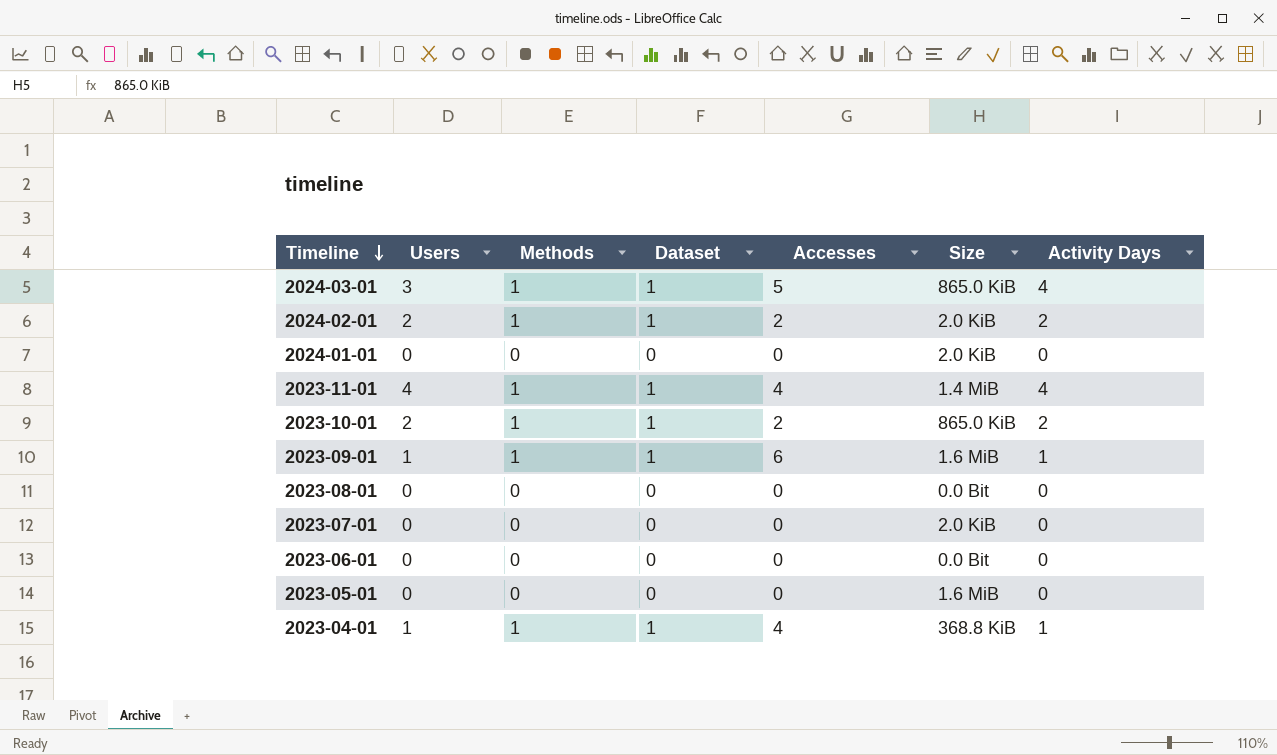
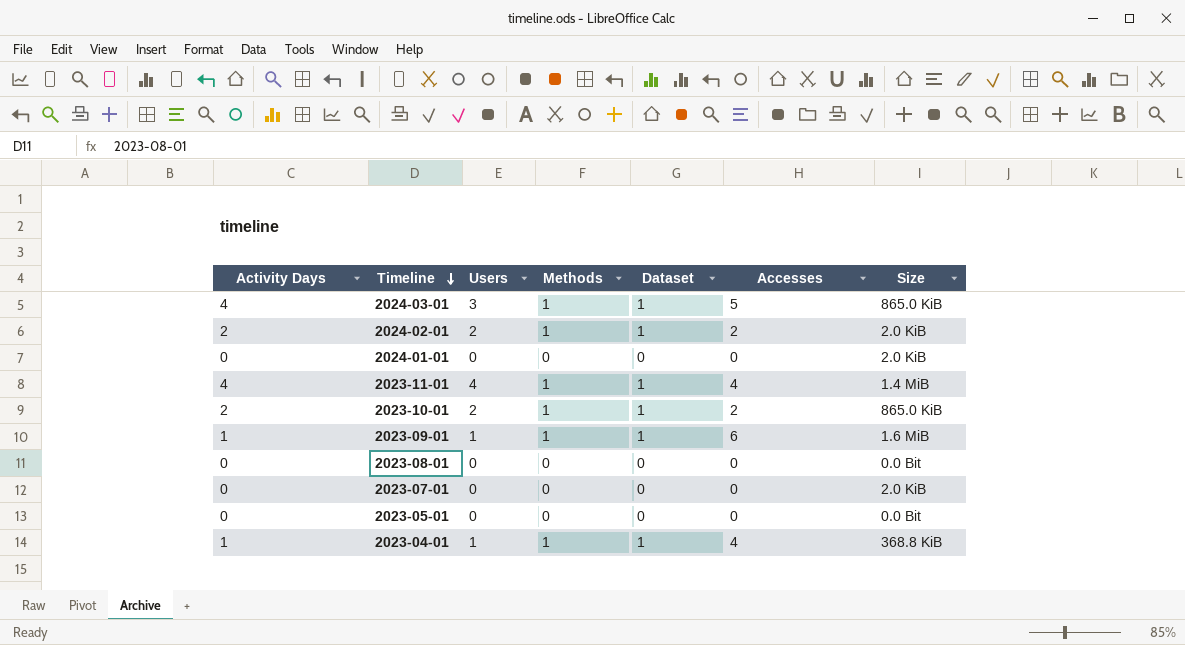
column Activity Days | position: 7 -> 1
row 2023-06-01: 0 | 0 | 0 | 0 | 0.0 Bit | 0 -> none
2023-05-01 | Size: 1.6 MiB -> 0.0 Bit

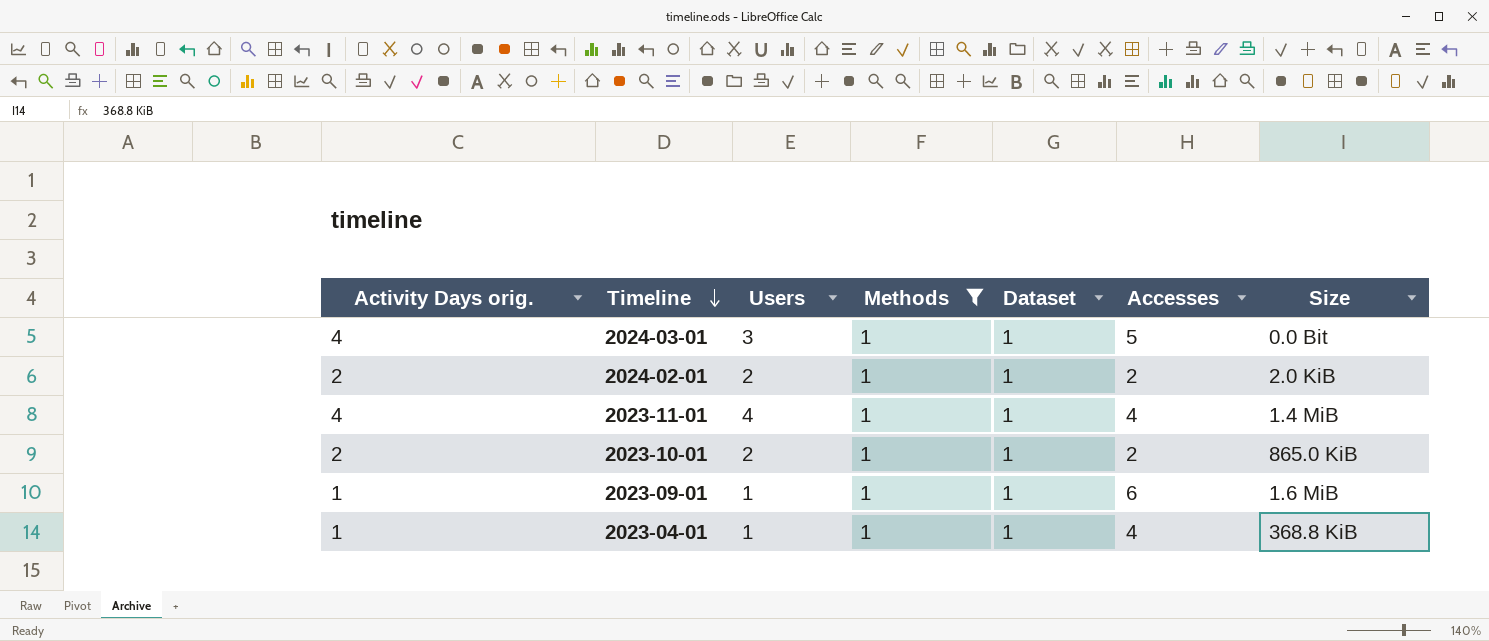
filter: none -> Methods = 1
column name: Activity Days -> Activity Days orig.
2024-03-01 | Size: 865.0 KiB -> 0.0 Bit

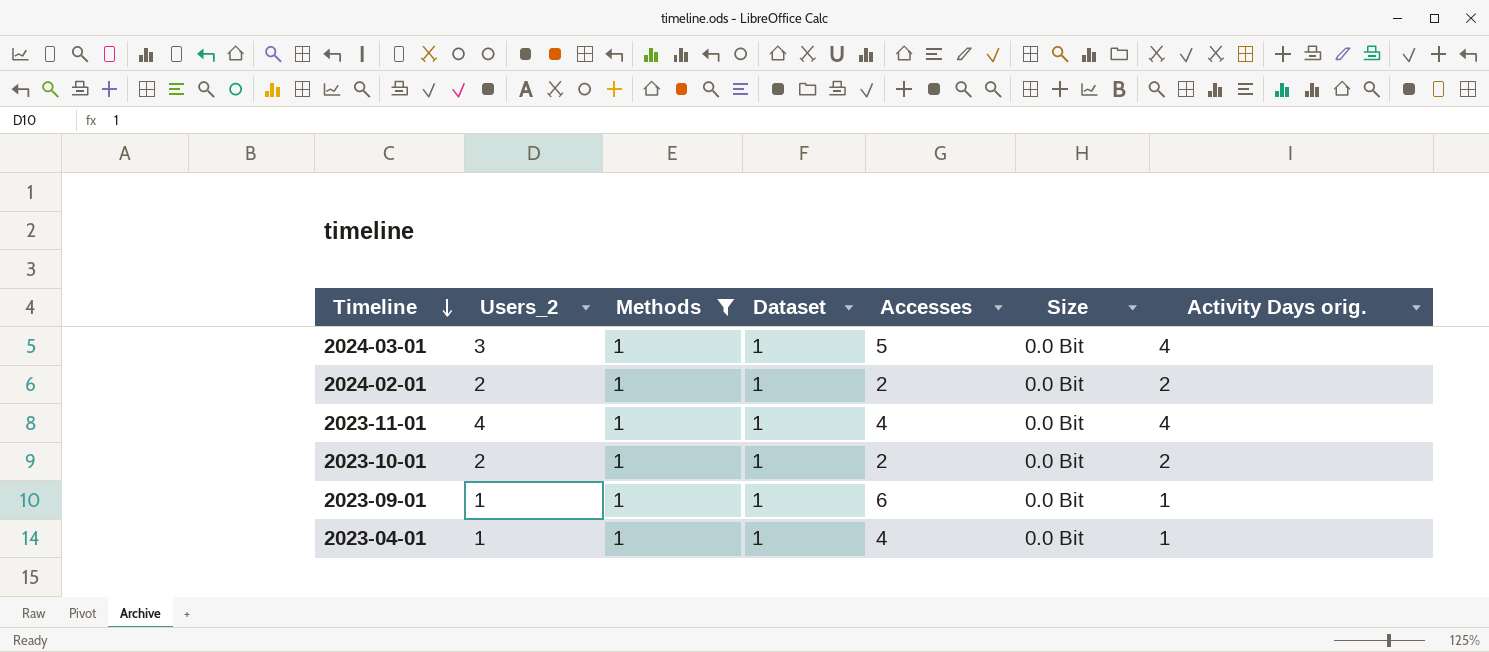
column name: Users -> Users_2
column Activity Days orig. | position: 1 -> 7
2024-02-01 | Size: 2.0 KiB -> 0.0 Bit
2023-11-01 | Size: 1.4 MiB -> 0.0 Bit
2023-10-01 | Size: 865.0 KiB -> 0.0 Bit
2023-09-01 | Size: 1.6 MiB -> 0.0 Bit
2023-04-01 | Size: 368.8 KiB -> 0.0 Bit

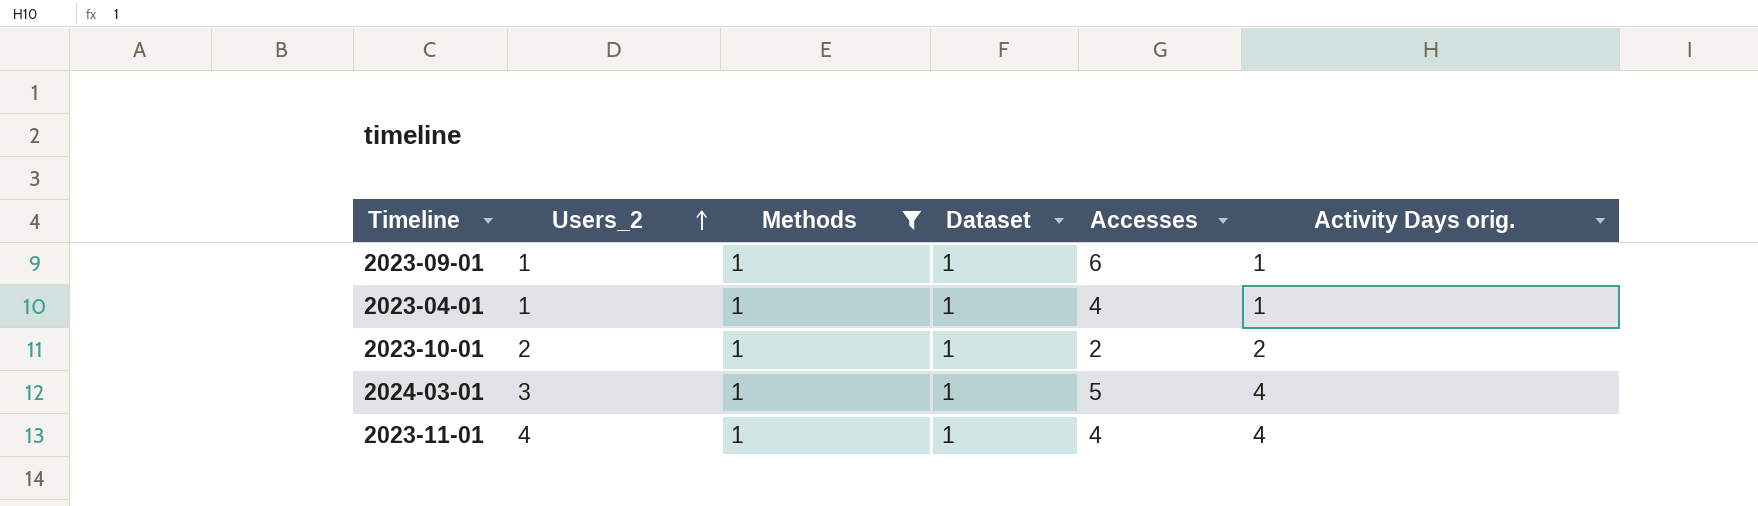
row order: Timeline descending -> Users_2 ascending
column Size | position: 6 -> none
row 2024-02-01: 2 | 1 | 1 | 2 | 0.0 Bit | 2 -> none

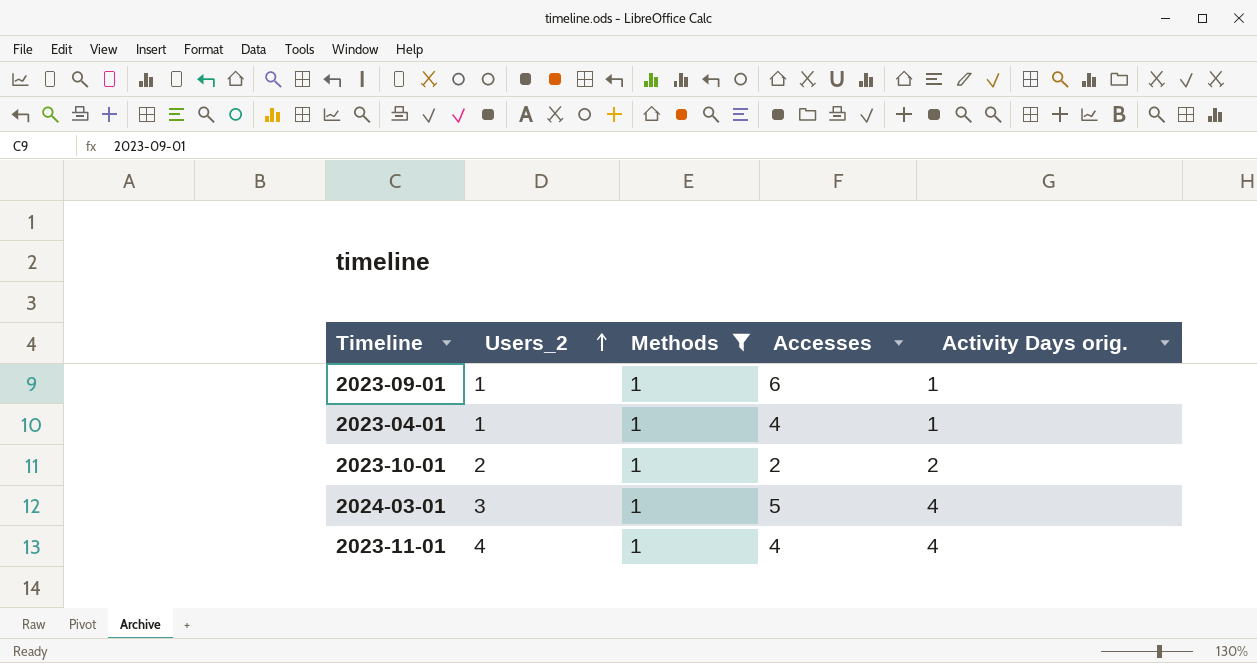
column Dataset | position: 4 -> none

